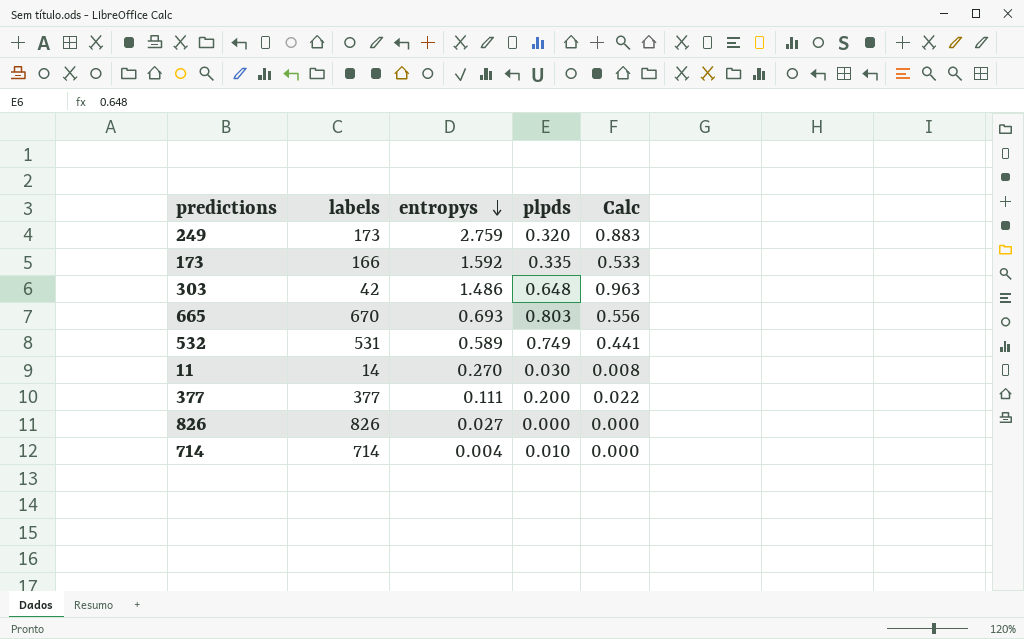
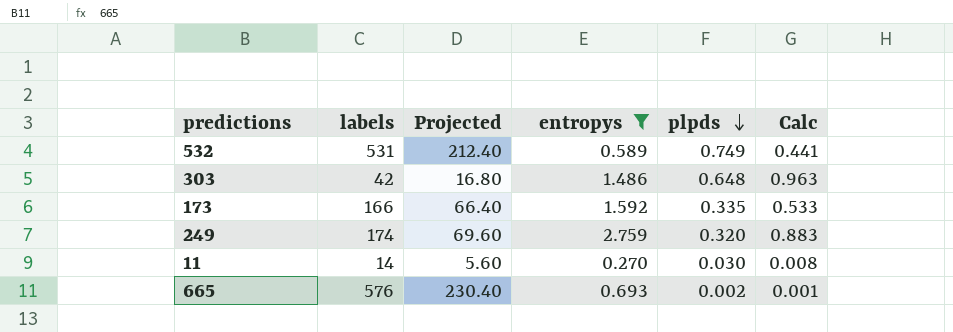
filter: none -> entropys >= 0.270
row order: entropys descending -> plpds descending
column Projected | formula: none -> [labels] * 0.4
249 | labels: 173 -> 174
665 | labels: 670 -> 576
665 | plpds: 0.803 -> 0.002
665 | Calc: 0.556 -> 0.001

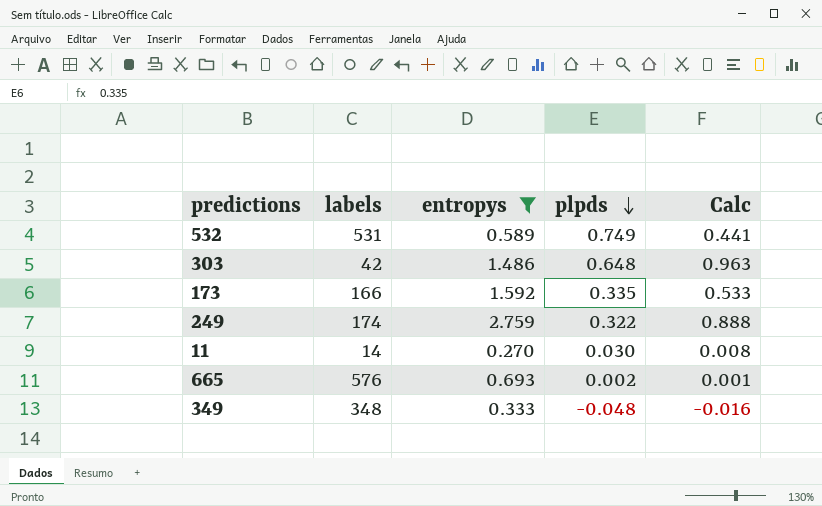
column Projected | formula: [labels] * 0.4 -> none
249 | plpds: 0.320 -> 0.322
249 | Calc: 0.883 -> 0.888
row 349: none -> 348 | 0.333 | -0.048 | -0.016

